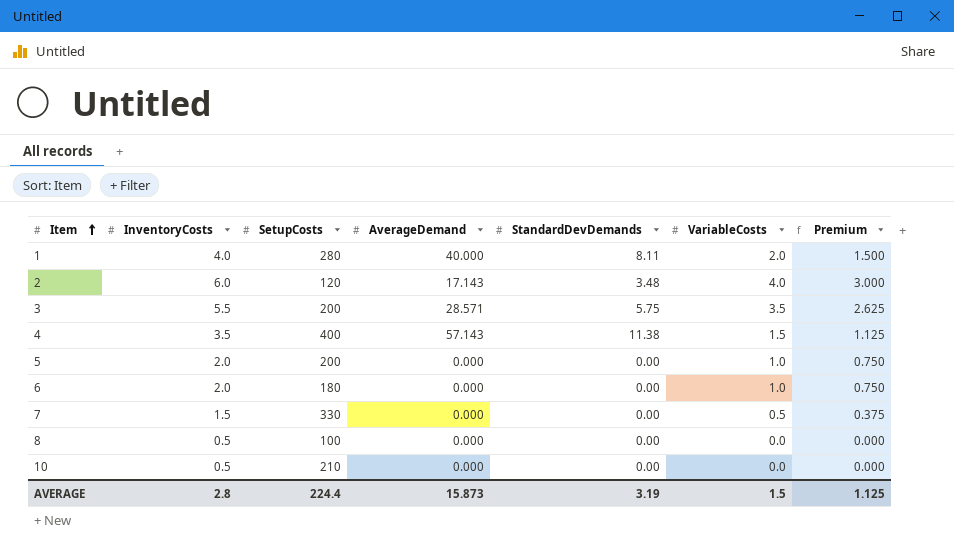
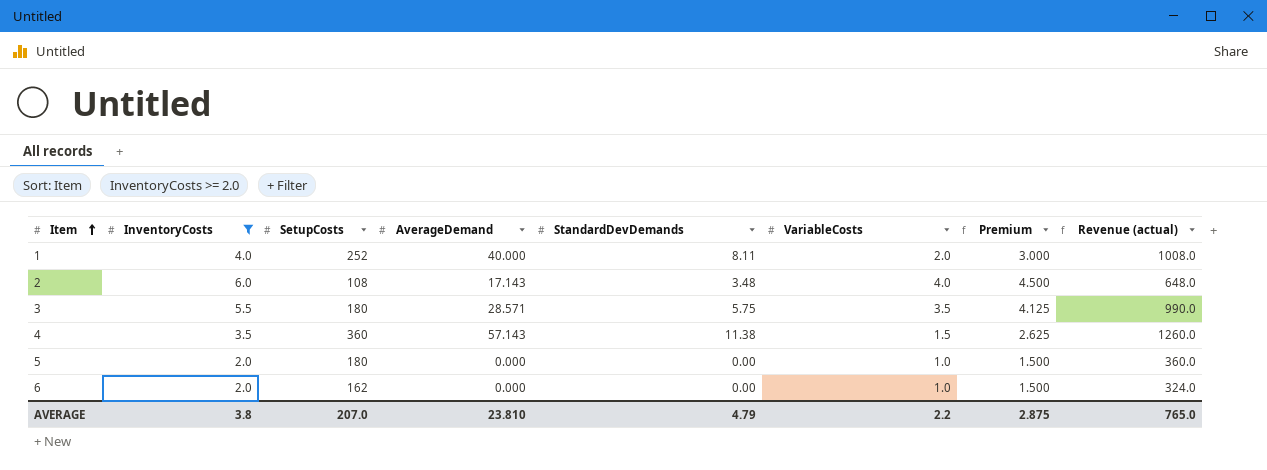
filter: none -> InventoryCosts >= 2.0
column Premium | formula: [VariableCosts] * 0.75 -> [InventoryCosts] * 0.75
column Revenue (actual) | formula: none -> [InventoryCosts] * [SetupCosts]
1 | SetupCosts: 280 -> 252
2 | SetupCosts: 120 -> 108
3 | SetupCosts: 200 -> 180
4 | SetupCosts: 400 -> 360
5 | SetupCosts: 200 -> 180
6 | SetupCosts: 180 -> 162
AVERAGE | InventoryCosts: 2.8 -> 3.8
AVERAGE | SetupCosts: 224.4 -> 207.0
AVERAGE | AverageDemand: 15.873 -> 23.810
AVERAGE | StandardDevDemands: 3.19 -> 4.79
AVERAGE | VariableCosts: 1.5 -> 2.2
AVERAGE | Premium: 1.125 -> 2.875

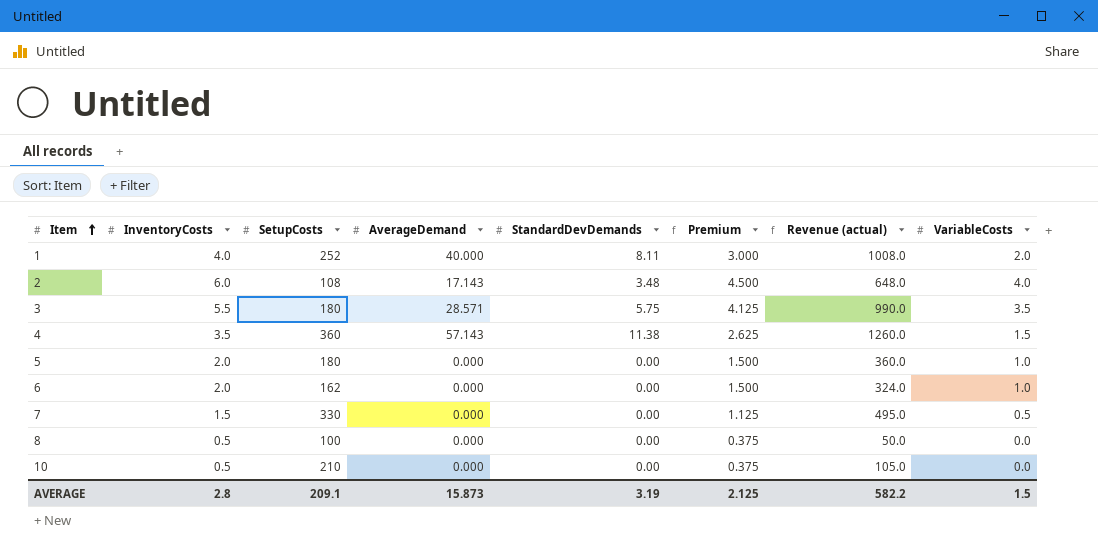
filter: InventoryCosts >= 2.0 -> none
column VariableCosts | position: 6 -> 8
AVERAGE | InventoryCosts: 3.8 -> 2.8
AVERAGE | SetupCosts: 207.0 -> 209.1
AVERAGE | AverageDemand: 23.810 -> 15.873
AVERAGE | StandardDevDemands: 4.79 -> 3.19
AVERAGE | Premium: 2.875 -> 2.125
AVERAGE | Revenue (actual): 765.0 -> 582.2
AVERAGE | VariableCosts: 2.2 -> 1.5

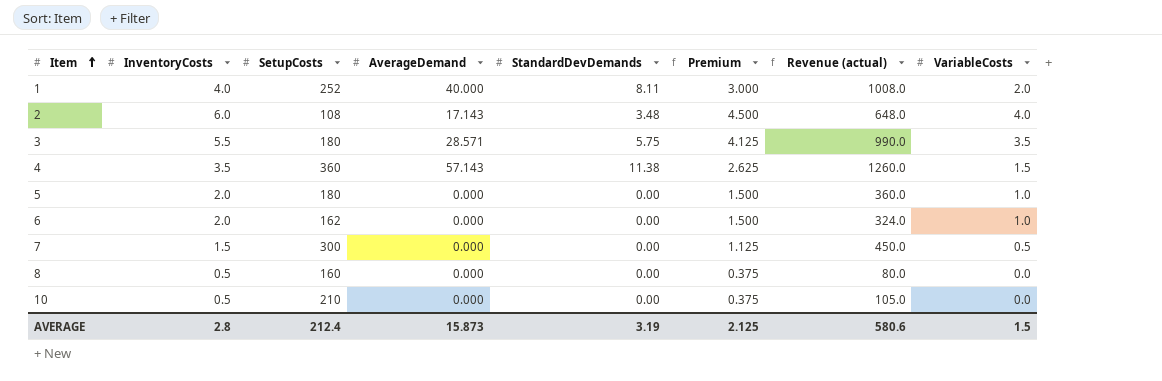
7 | SetupCosts: 330 -> 300
7 | Revenue (actual): 495.0 -> 450.0
8 | SetupCosts: 100 -> 160
8 | Revenue (actual): 50.0 -> 80.0
AVERAGE | SetupCosts: 209.1 -> 212.4
AVERAGE | Revenue (actual): 582.2 -> 580.6

